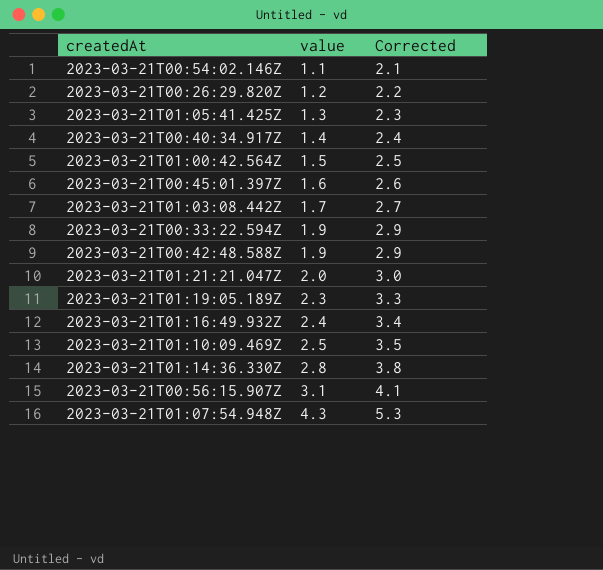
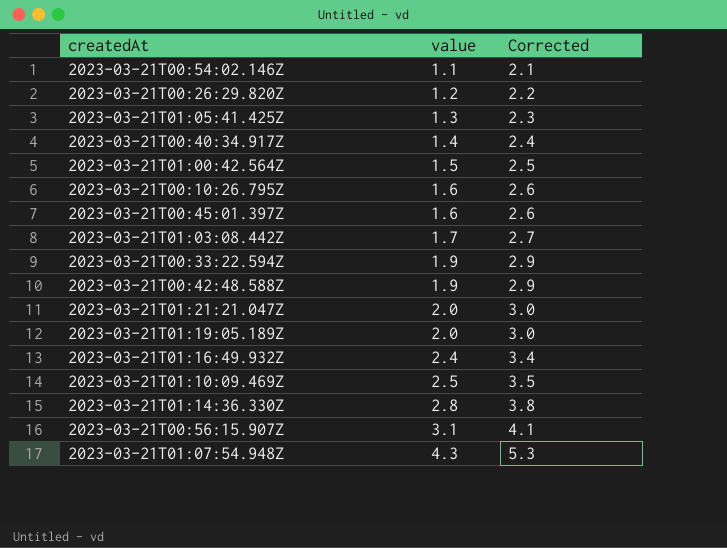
row 2023-03-21T00:10:26.795Z: none -> 1.6 | 2.6
2023-03-21T01:19:05.189Z | value: 2.3 -> 2.0
2023-03-21T01:19:05.189Z | Corrected: 3.3 -> 3.0

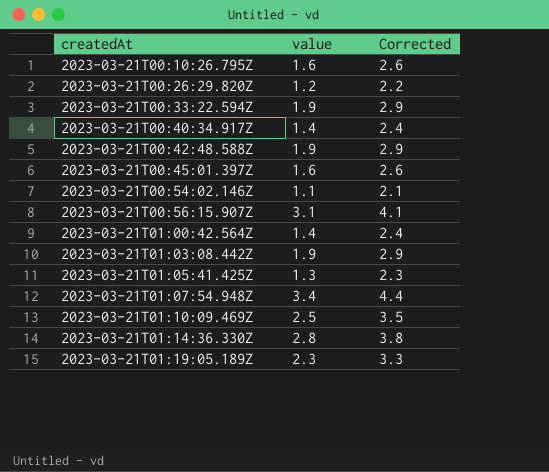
row order: value ascending -> createdAt ascending
row 2023-03-21T01:21:21.047Z: 2.0 | 3.0 -> none
row 2023-03-21T01:16:49.932Z: 2.4 | 3.4 -> none
2023-03-21T01:00:42.564Z | value: 1.5 -> 1.4
2023-03-21T01:00:42.564Z | Corrected: 2.5 -> 2.4
2023-03-21T01:03:08.442Z | value: 1.7 -> 1.9
2023-03-21T01:03:08.442Z | Corrected: 2.7 -> 2.9
2023-03-21T01:07:54.948Z | value: 4.3 -> 3.4
2023-03-21T01:07:54.948Z | Corrected: 5.3 -> 4.4
2023-03-21T01:19:05.189Z | value: 2.0 -> 2.3
2023-03-21T01:19:05.189Z | Corrected: 3.0 -> 3.3

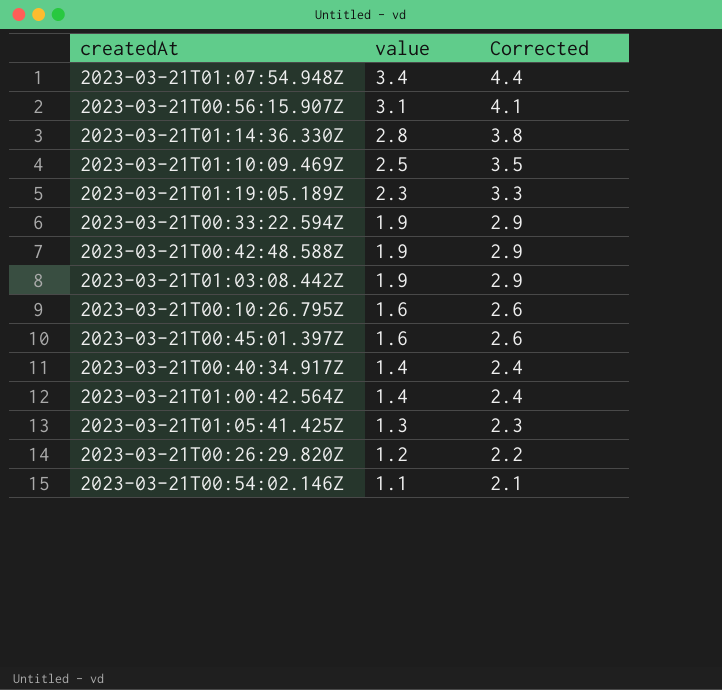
row order: createdAt ascending -> value descending

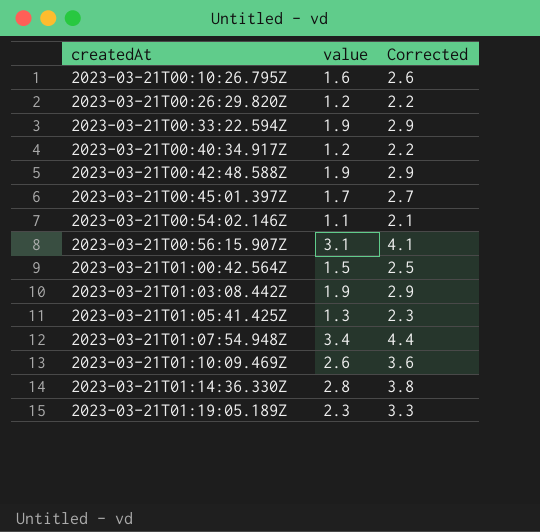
row order: value descending -> createdAt ascending
2023-03-21T00:40:34.917Z | value: 1.4 -> 1.2
2023-03-21T00:40:34.917Z | Corrected: 2.4 -> 2.2
2023-03-21T00:45:01.397Z | value: 1.6 -> 1.7
2023-03-21T00:45:01.397Z | Corrected: 2.6 -> 2.7
2023-03-21T01:00:42.564Z | value: 1.4 -> 1.5
2023-03-21T01:00:42.564Z | Corrected: 2.4 -> 2.5
2023-03-21T01:10:09.469Z | value: 2.5 -> 2.6
2023-03-21T01:10:09.469Z | Corrected: 3.5 -> 3.6

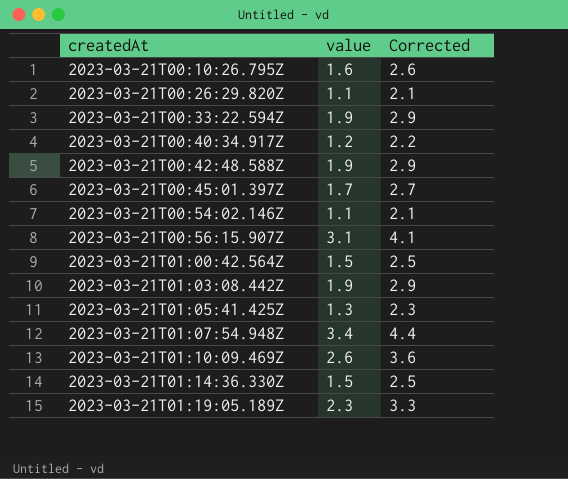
2023-03-21T00:26:29.820Z | value: 1.2 -> 1.1
2023-03-21T00:26:29.820Z | Corrected: 2.2 -> 2.1
2023-03-21T01:14:36.330Z | value: 2.8 -> 1.5
2023-03-21T01:14:36.330Z | Corrected: 3.8 -> 2.5

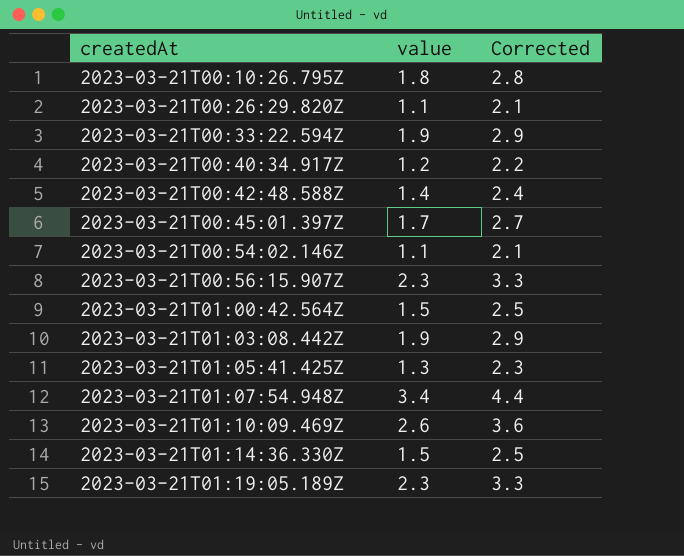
2023-03-21T00:10:26.795Z | value: 1.6 -> 1.8
2023-03-21T00:10:26.795Z | Corrected: 2.6 -> 2.8
2023-03-21T00:42:48.588Z | value: 1.9 -> 1.4
2023-03-21T00:42:48.588Z | Corrected: 2.9 -> 2.4
2023-03-21T00:56:15.907Z | value: 3.1 -> 2.3
2023-03-21T00:56:15.907Z | Corrected: 4.1 -> 3.3

